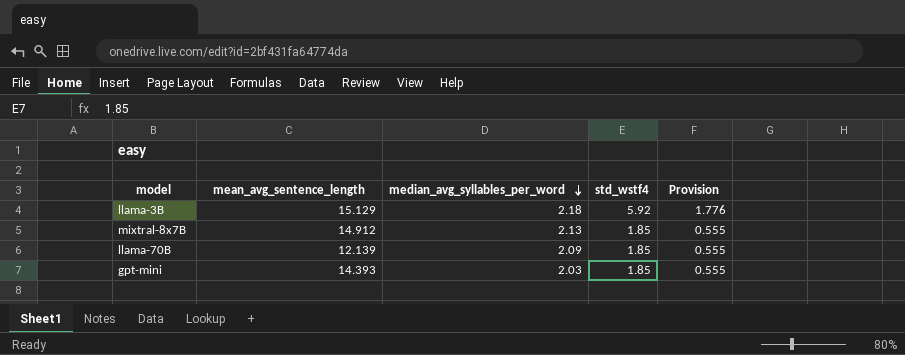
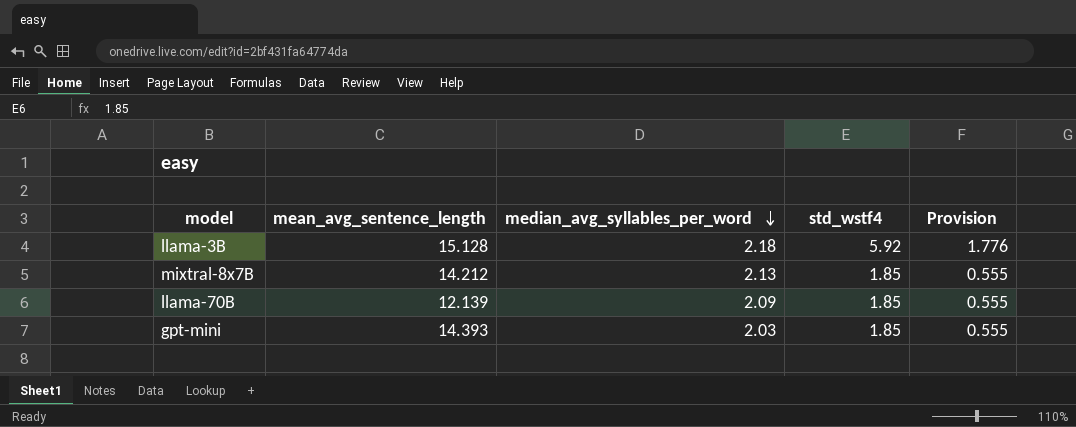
llama-3B | mean_avg_sentence_length: 15.129 -> 15.128
mixtral-8x7B | mean_avg_sentence_length: 14.912 -> 14.212

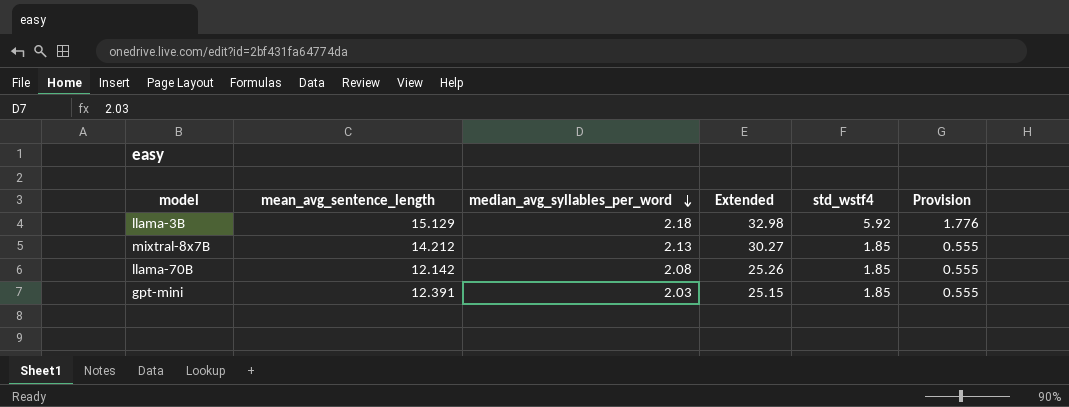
column Extended | formula: none -> [mean_avg_sentence_length] * [median_avg_syllables_per_word]
llama-3B | mean_avg_sentence_length: 15.128 -> 15.129
llama-70B | mean_avg_sentence_length: 12.139 -> 12.142
llama-70B | median_avg_syllables_per_word: 2.09 -> 2.08
gpt-mini | mean_avg_sentence_length: 14.393 -> 12.391

